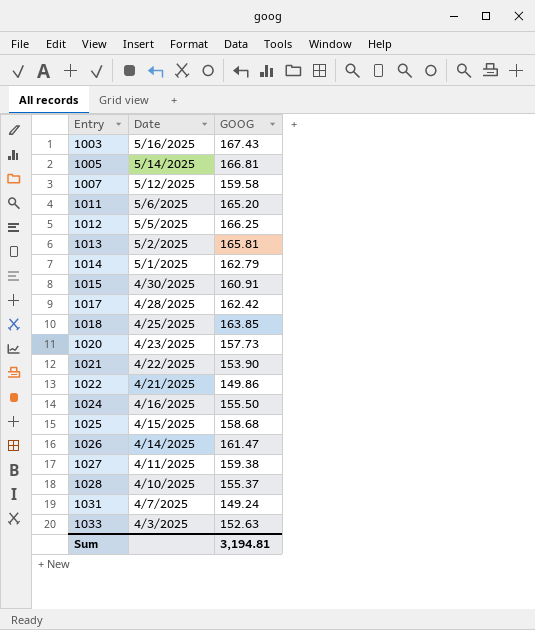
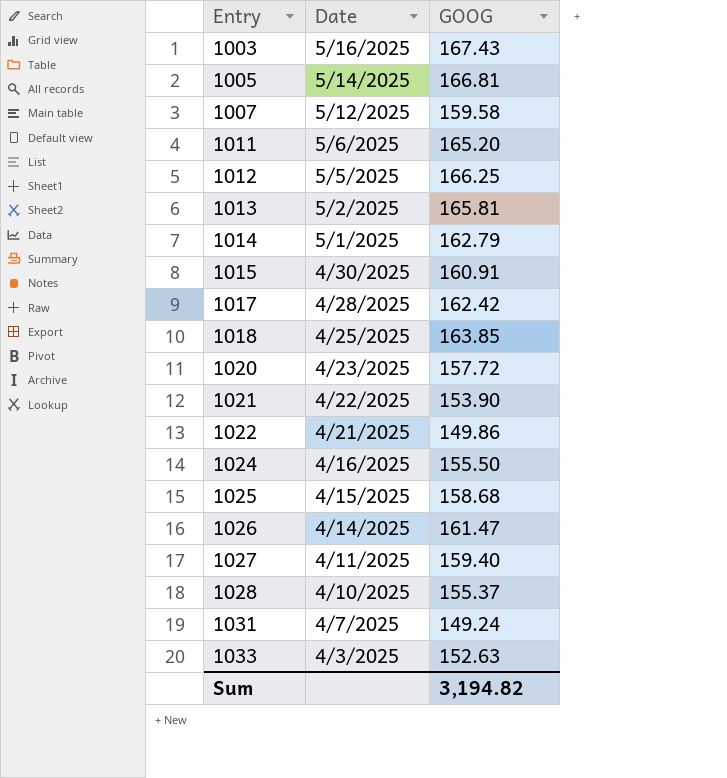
1020 | GOOG: 157.73 -> 157.72
1027 | GOOG: 159.38 -> 159.40
Sum | GOOG: 3,194.81 -> 3,194.82

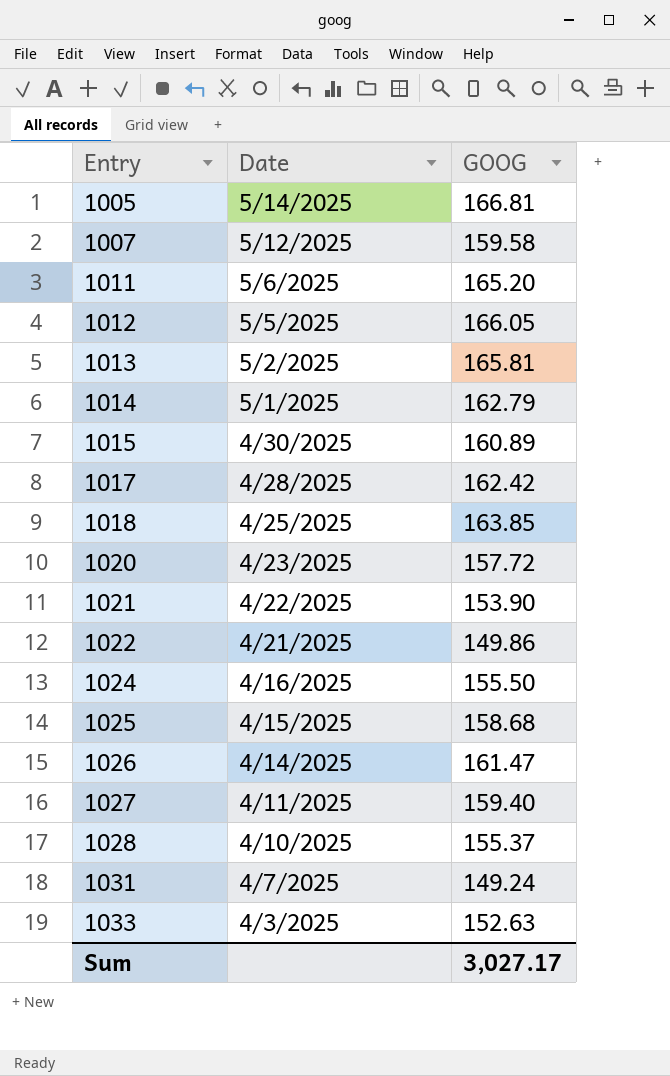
row 1003: 5/16/2025 | 167.43 -> none
1012 | GOOG: 166.25 -> 166.05
1015 | GOOG: 160.91 -> 160.89
Sum | GOOG: 3,194.82 -> 3,027.17

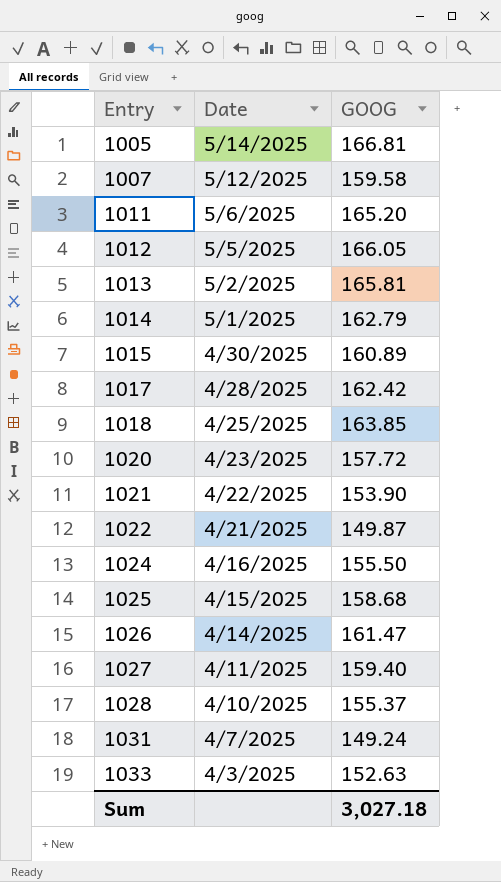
1022 | GOOG: 149.86 -> 149.87
Sum | GOOG: 3,027.17 -> 3,027.18

